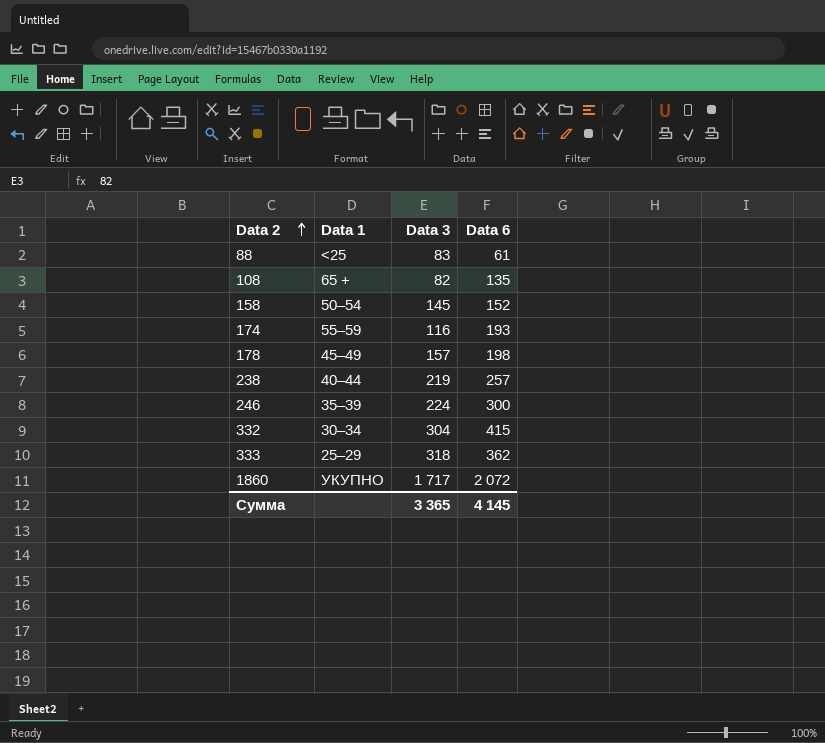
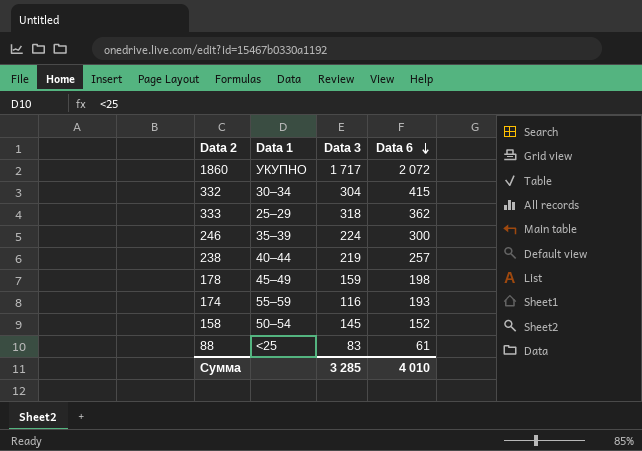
row order: Data 2 ascending -> Data 6 descending
row 108: 65 + | 82 | 135 -> none
178 | Data 3: 157 -> 159
Сумма | Data 3: 3 365 -> 3 285
Сумма | Data 6: 4 145 -> 4 010

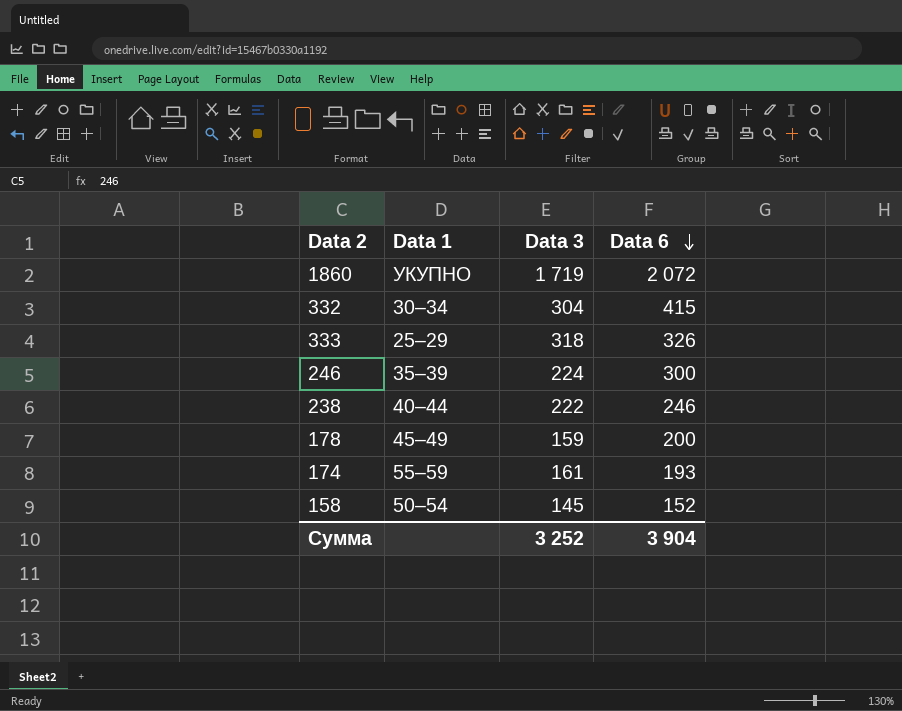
row 88: <25 | 83 | 61 -> none
1860 | Data 3: 1 717 -> 1 719
333 | Data 6: 362 -> 326
238 | Data 3: 219 -> 222
238 | Data 6: 257 -> 246
178 | Data 6: 198 -> 200
174 | Data 3: 116 -> 161
Сумма | Data 3: 3 285 -> 3 252
Сумма | Data 6: 4 010 -> 3 904

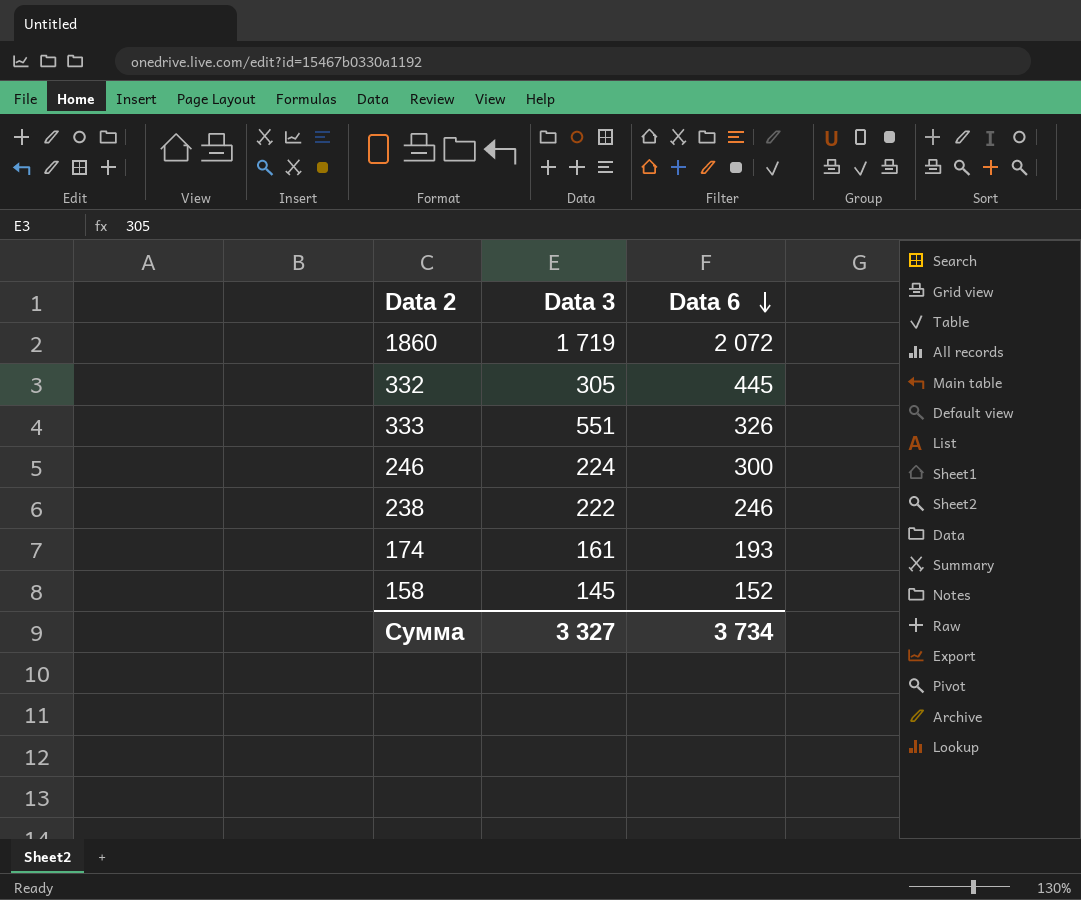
column Data 1 | position: 2 -> none
row 178: 45–49 | 159 | 200 -> none
332 | Data 3: 304 -> 305
332 | Data 6: 415 -> 445
333 | Data 3: 318 -> 551
Сумма | Data 3: 3 252 -> 3 327
Сумма | Data 6: 3 904 -> 3 734

